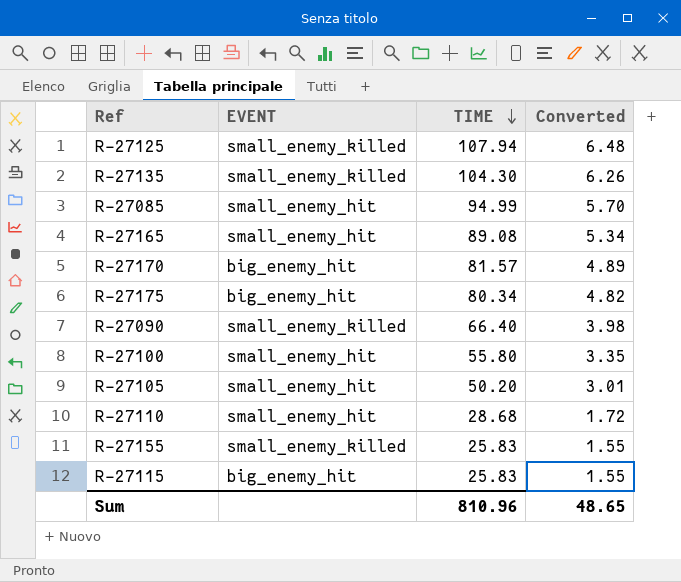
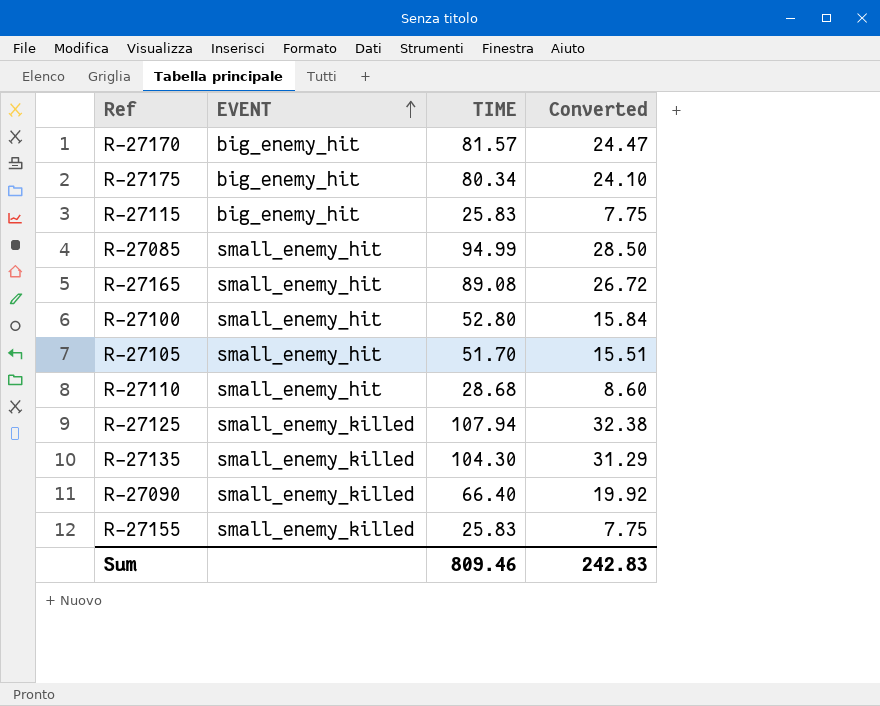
row order: TIME descending -> EVENT ascending
column Converted | formula: [TIME] * 0.06 -> [TIME] * 0.3
R-27100 | TIME: 55.80 -> 52.80
R-27105 | TIME: 50.20 -> 51.70
Sum | TIME: 810.96 -> 809.46
Sum | Converted: 48.65 -> 242.83

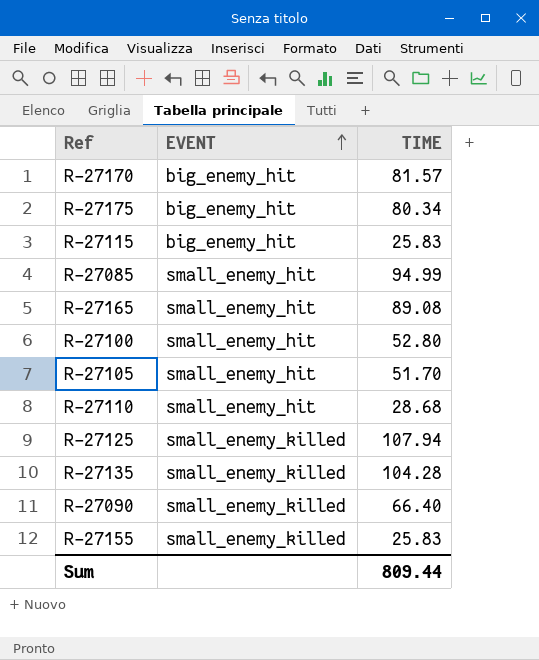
column Converted | formula: [TIME] * 0.3 -> none
R-27135 | TIME: 104.30 -> 104.28
Sum | TIME: 809.46 -> 809.44

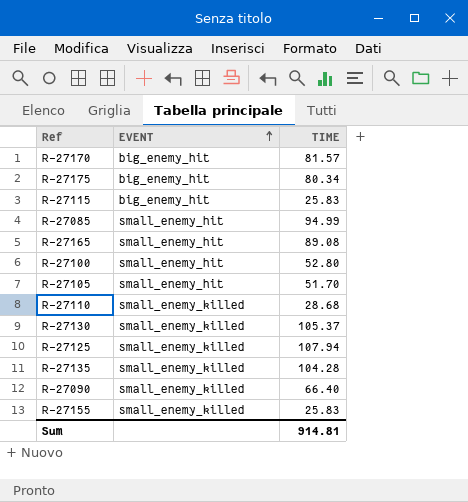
R-27110 | EVENT: small_enemy_hit -> small_enemy_killed
row R-27130: none -> small_enemy_killed | 105.37
Sum | TIME: 809.44 -> 914.81

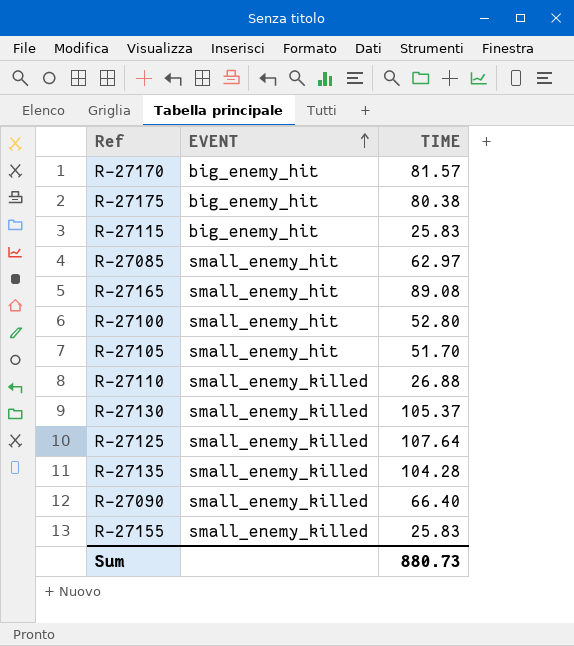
R-27175 | TIME: 80.34 -> 80.38
R-27085 | TIME: 94.99 -> 62.97
R-27110 | TIME: 28.68 -> 26.88
R-27125 | TIME: 107.94 -> 107.64
Sum | TIME: 914.81 -> 880.73

